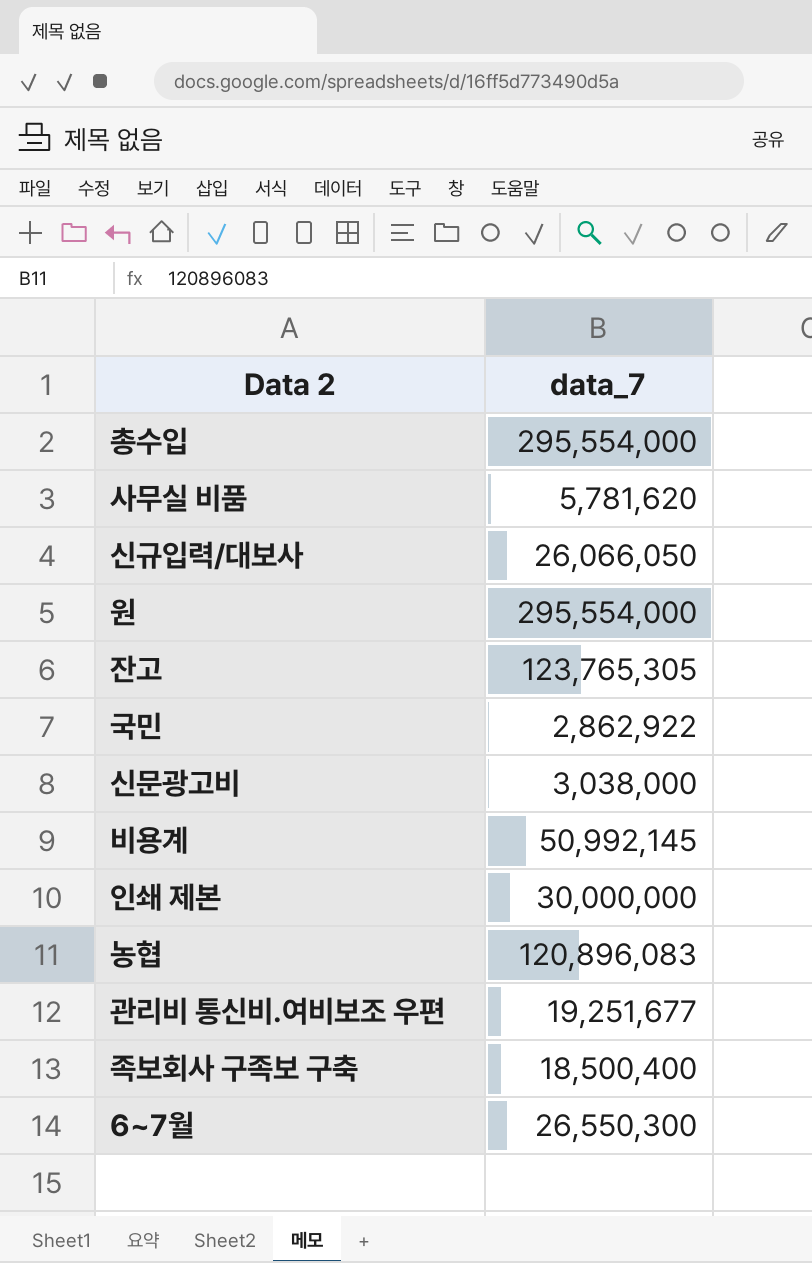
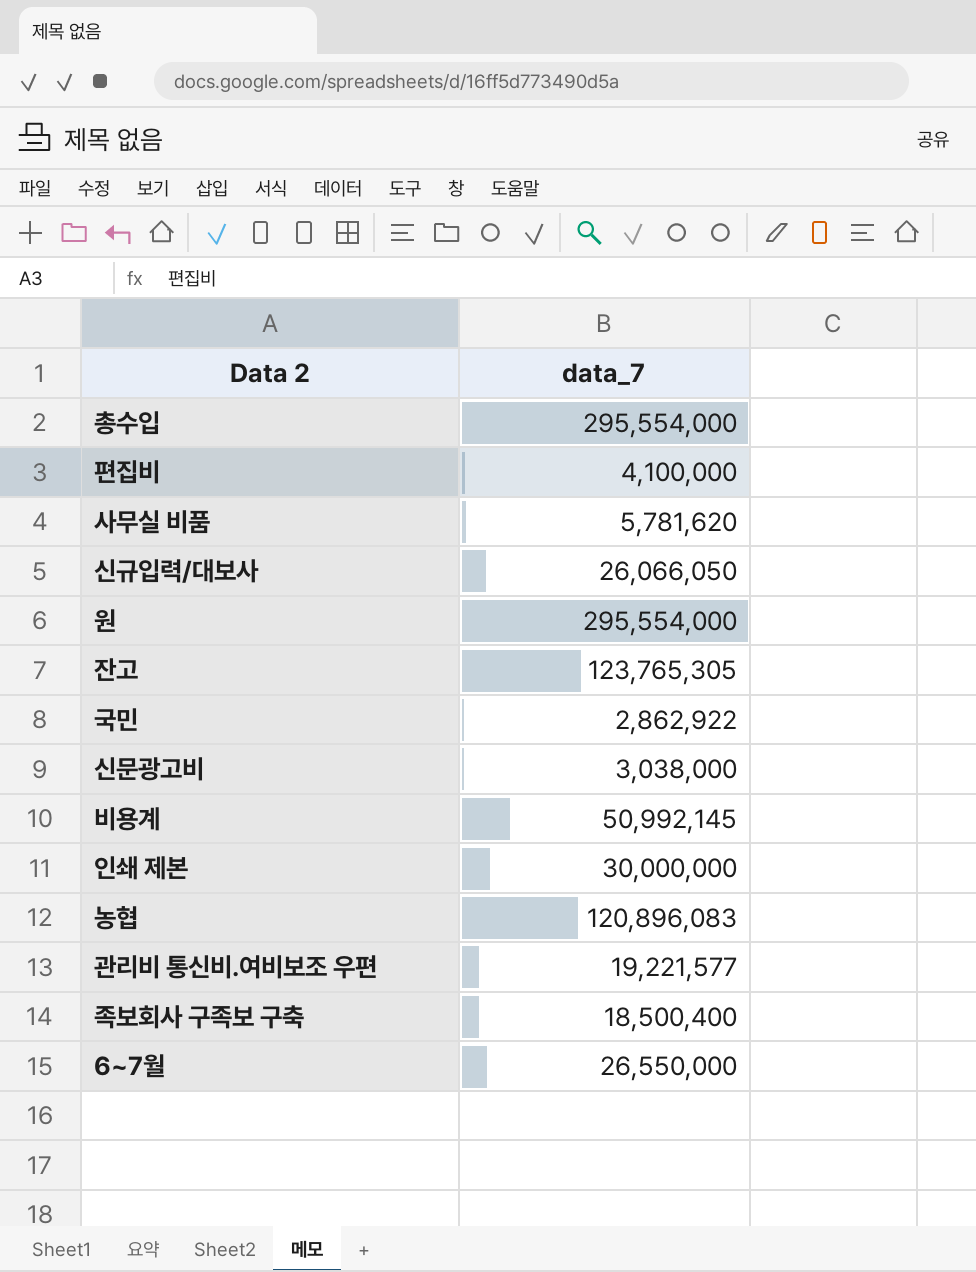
row 편집비: none -> 4,100,000
관리비 통신비.여비보조 우편 | data_7: 19,251,677 -> 19,221,577
6~7월 | data_7: 26,550,300 -> 26,550,000

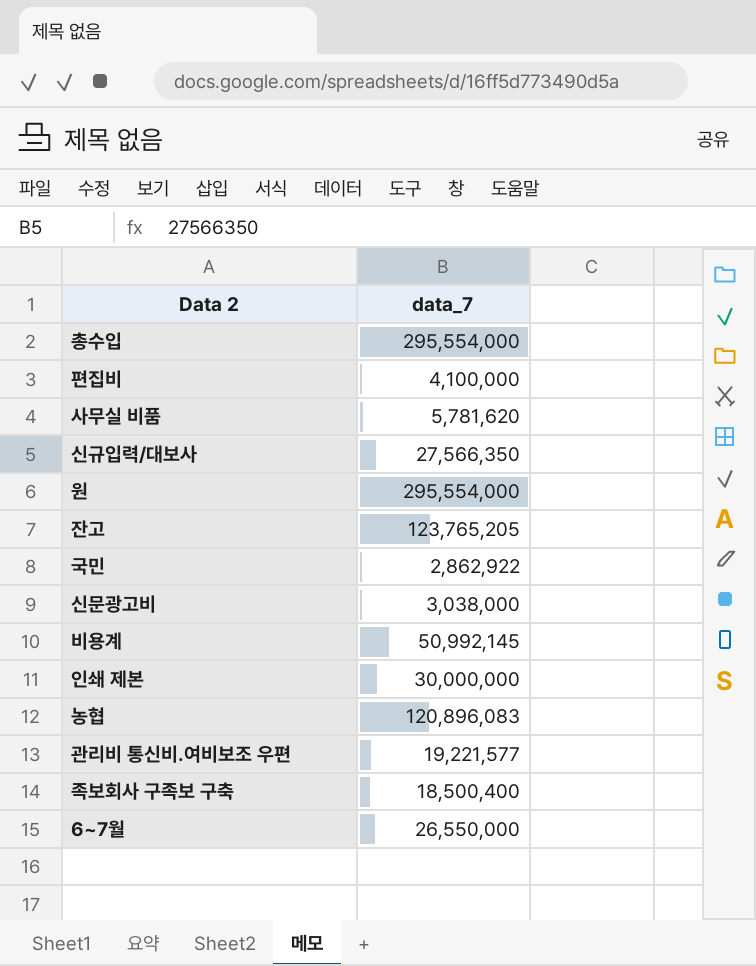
신규입력/대보사 | data_7: 26,066,050 -> 27,566,350
잔고 | data_7: 123,765,305 -> 123,765,205

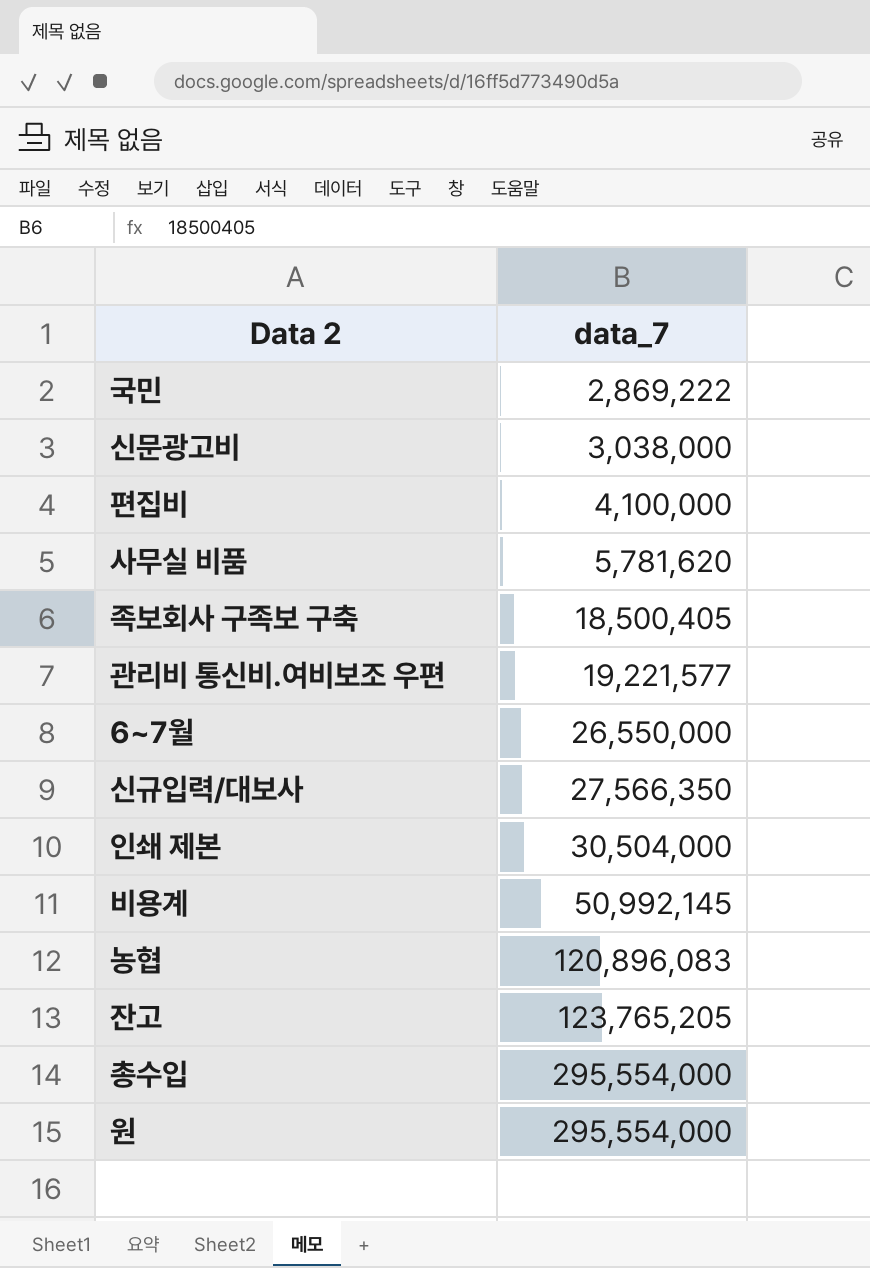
row order: none -> data_7 ascending
국민 | data_7: 2,862,922 -> 2,869,222
족보회사 구족보 구축 | data_7: 18,500,400 -> 18,500,405
인쇄 제본 | data_7: 30,000,000 -> 30,504,000

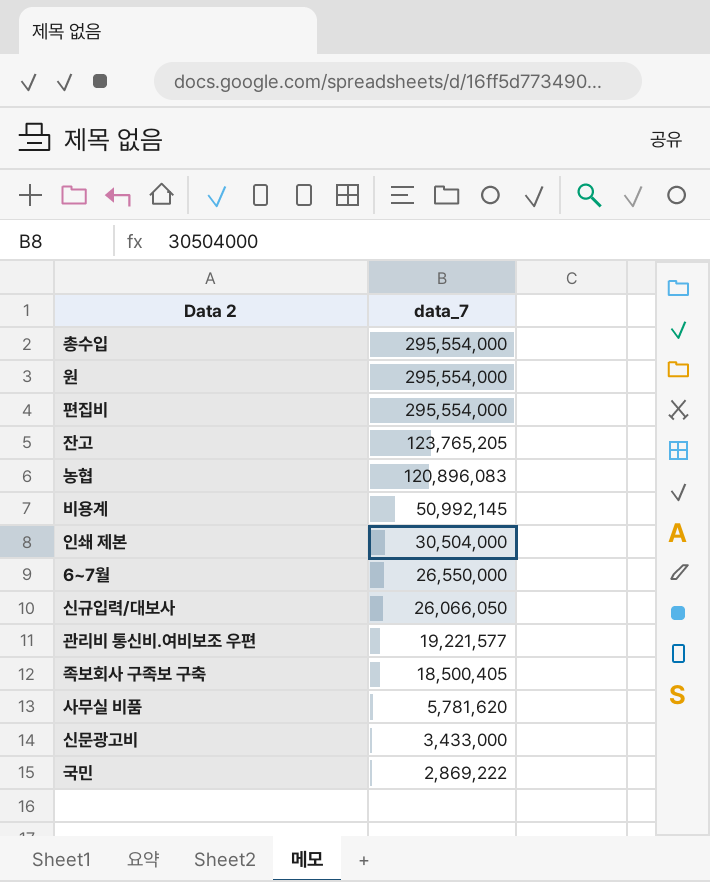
row order: data_7 ascending -> data_7 descending
편집비 | data_7: 4,100,000 -> 295,554,000
신규입력/대보사 | data_7: 27,566,350 -> 26,066,050
신문광고비 | data_7: 3,038,000 -> 3,433,000

